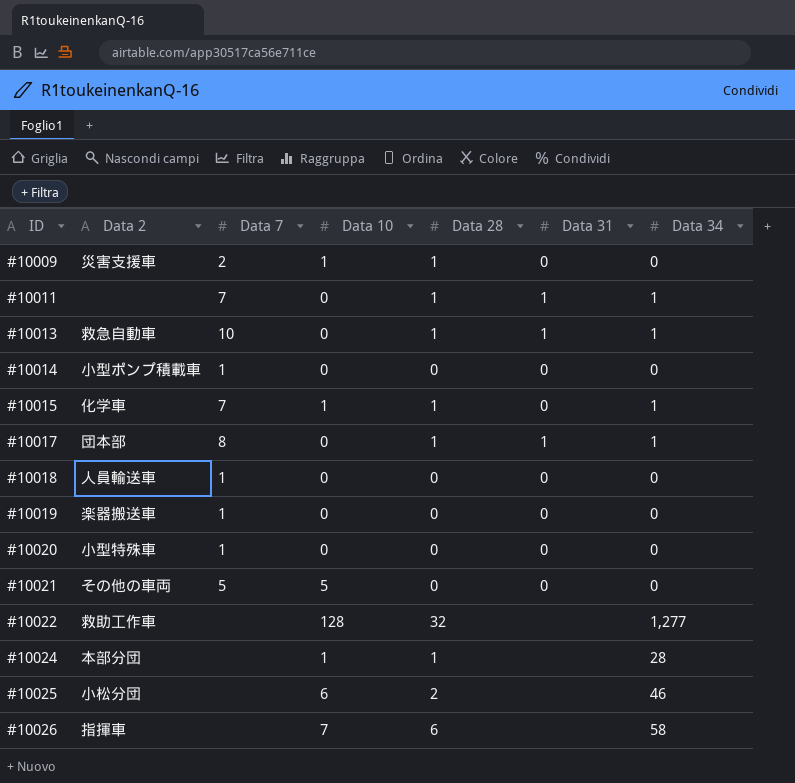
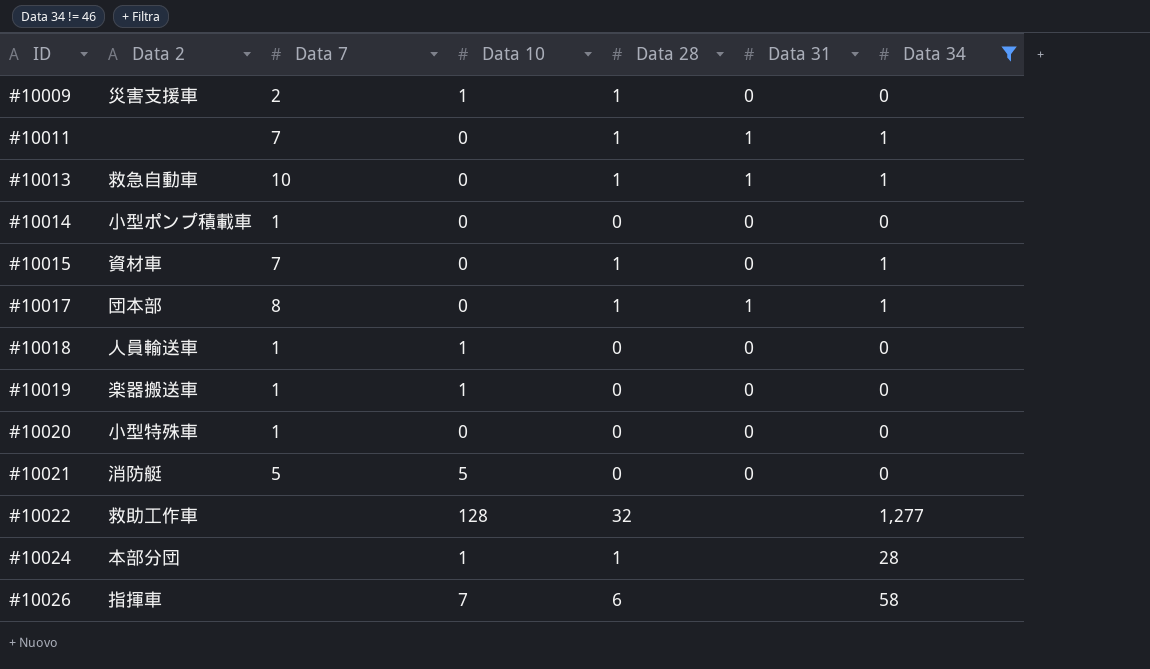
filter: none -> Data 34 != 46
#10015 | Data 2: 化学車 -> 資材車
#10015 | Data 10: 1 -> 0
#10018 | Data 10: 0 -> 1
#10019 | Data 10: 0 -> 1
#10021 | Data 2: その他の車両 -> 消防艇

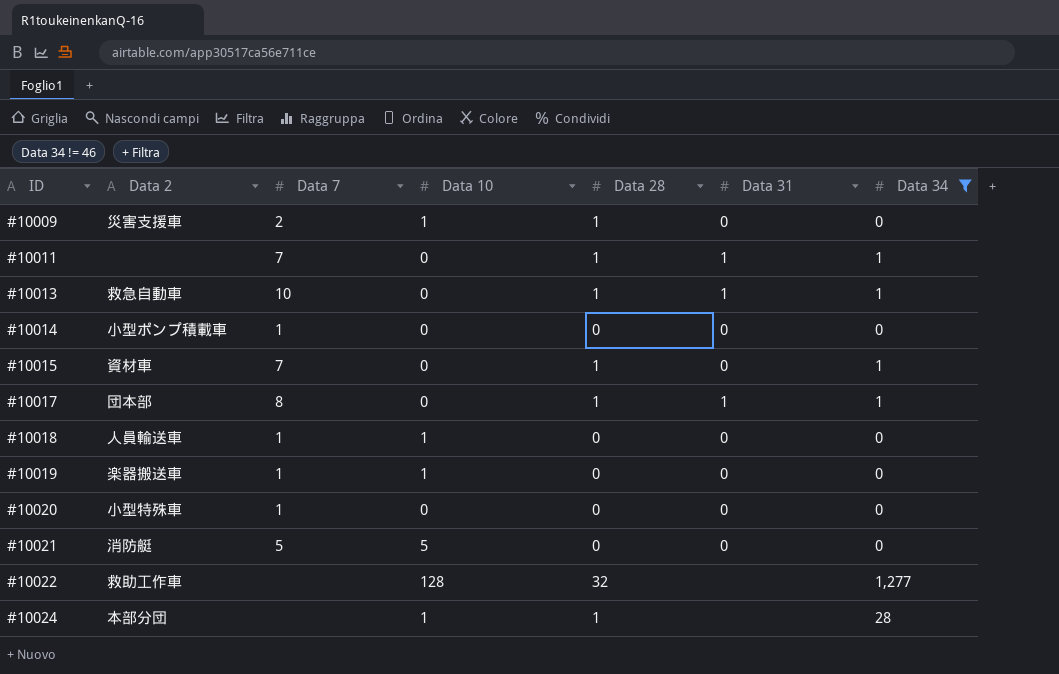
row #10026: 指揮車 | none | 7 | 6 | none | 58 -> none

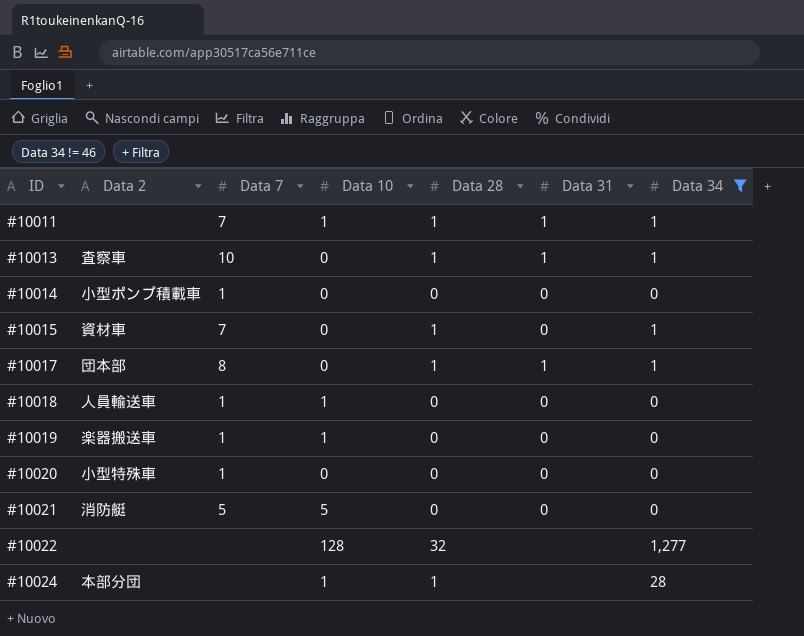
row #10009: 災害支援車 | 2 | 1 | 1 | 0 | 0 -> none
#10011 | Data 10: 0 -> 1
#10013 | Data 2: 救急自動車 -> 査察車
#10022 | Data 2: 救助工作車 -> none

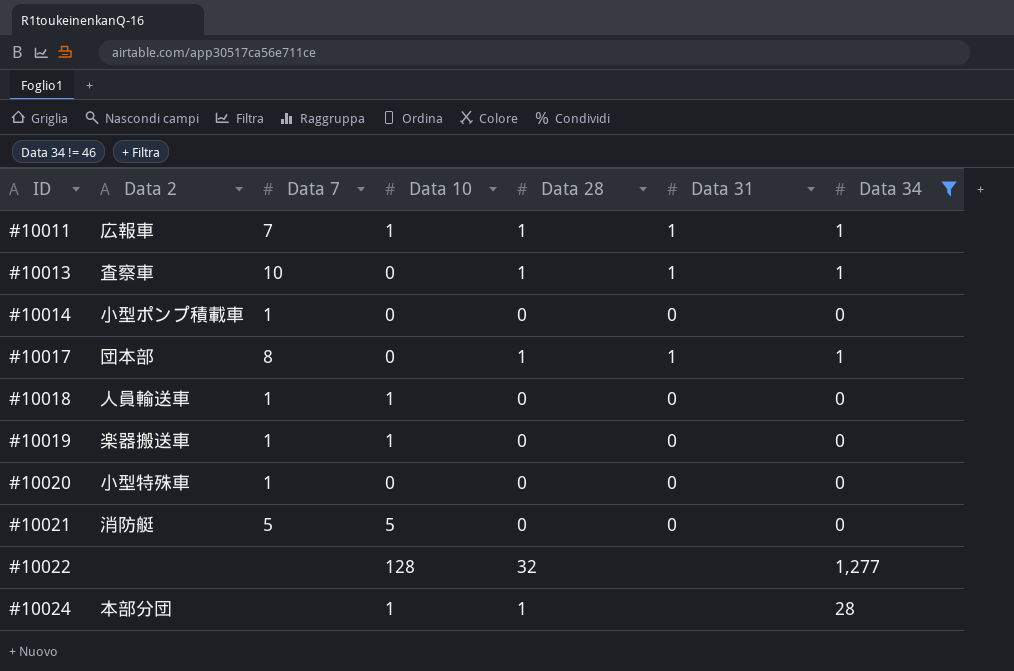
row #10015: 資材車 | 7 | 0 | 1 | 0 | 1 -> none
#10011 | Data 2: none -> 広報車

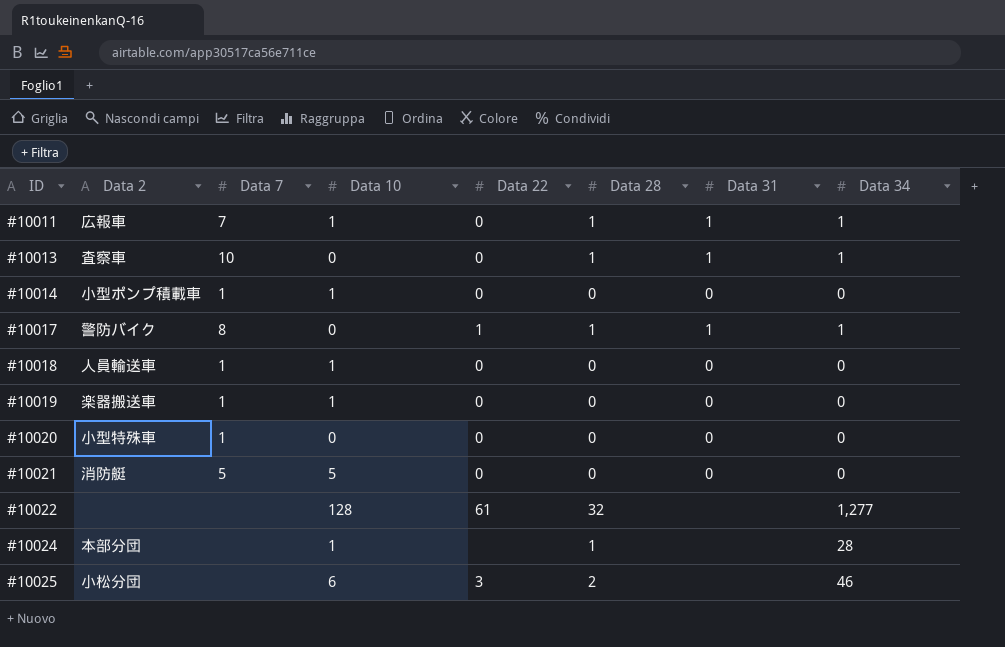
filter: Data 34 != 46 -> none
column Data 22 | position: none -> 5
#10014 | Data 10: 0 -> 1
#10017 | Data 2: 団本部 -> 警防バイク

